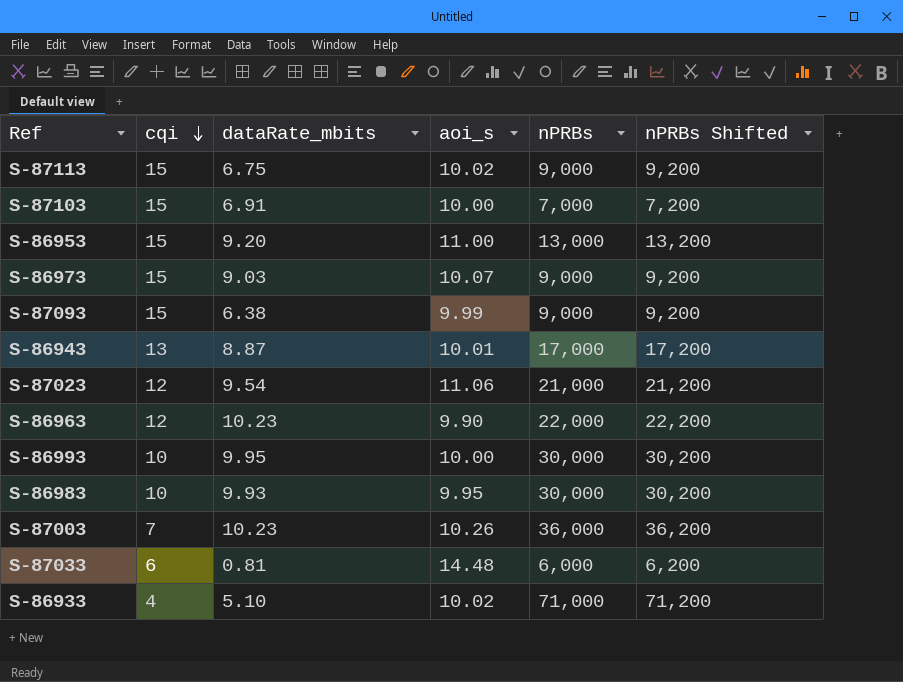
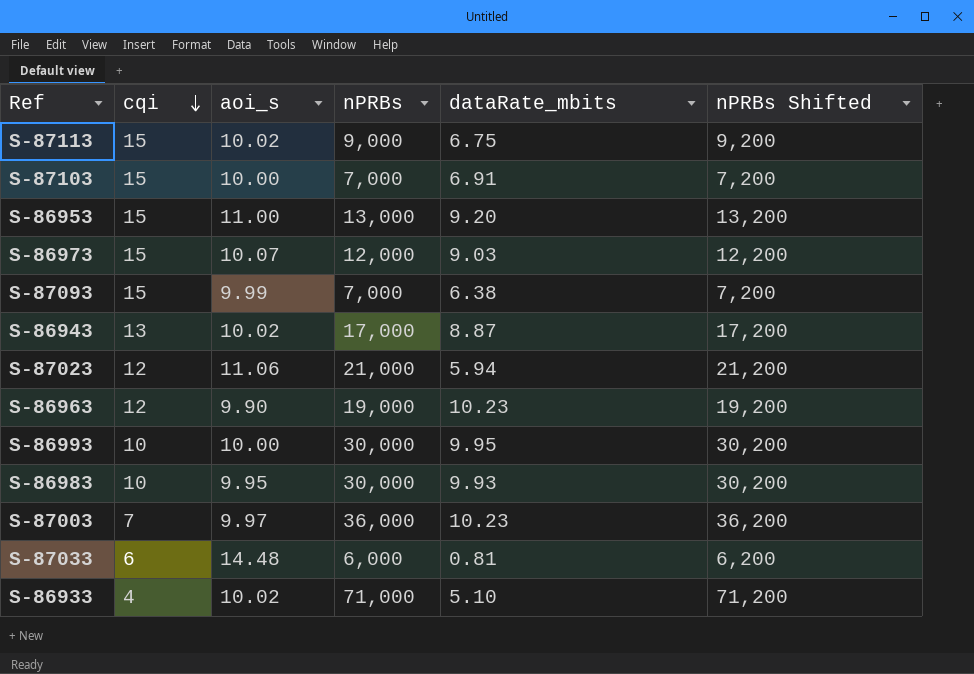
column dataRate_mbits | position: 3 -> 5
S-86973 | nPRBs: 9,000 -> 12,000
S-86973 | nPRBs Shifted: 9,200 -> 12,200
S-87093 | nPRBs: 9,000 -> 7,000
S-87093 | nPRBs Shifted: 9,200 -> 7,200
S-86943 | aoi_s: 10.01 -> 10.02
S-87023 | dataRate_mbits: 9.54 -> 5.94
S-86963 | nPRBs: 22,000 -> 19,000
S-86963 | nPRBs Shifted: 22,200 -> 19,200
S-87003 | aoi_s: 10.26 -> 9.97

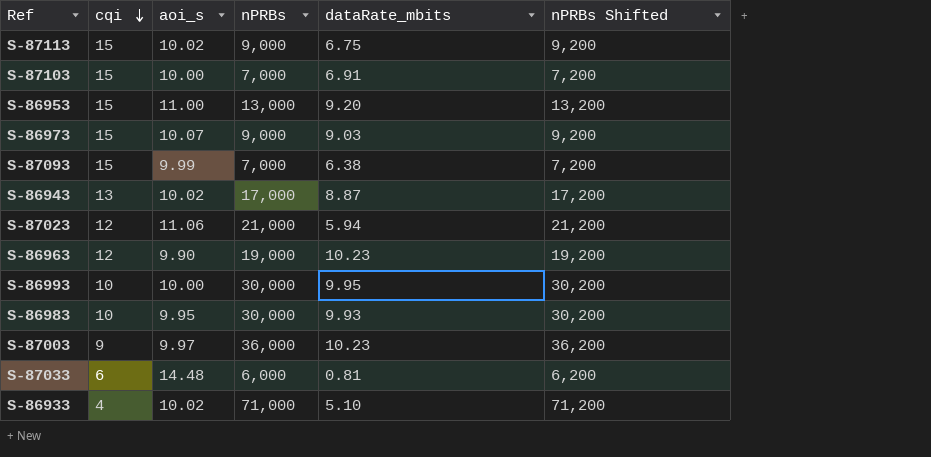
S-86973 | nPRBs: 12,000 -> 9,000
S-86973 | nPRBs Shifted: 12,200 -> 9,200
S-87003 | cqi: 7 -> 9

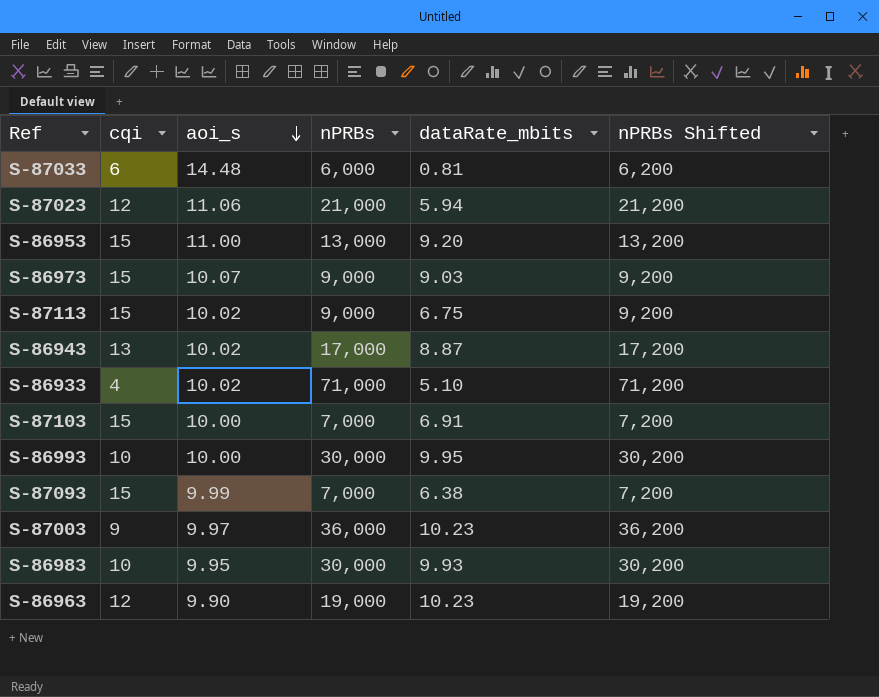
row order: cqi descending -> aoi_s descending

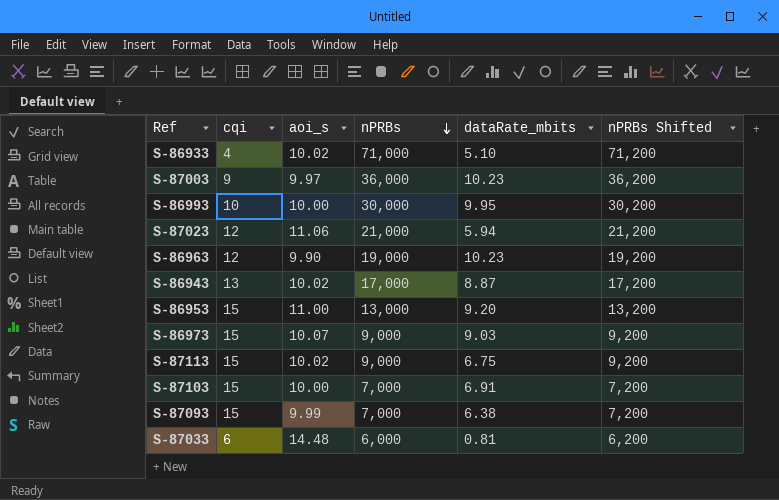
row order: aoi_s descending -> nPRBs descending
row S-86983: 10 | 9.95 | 30,000 | 9.93 | 30,200 -> none

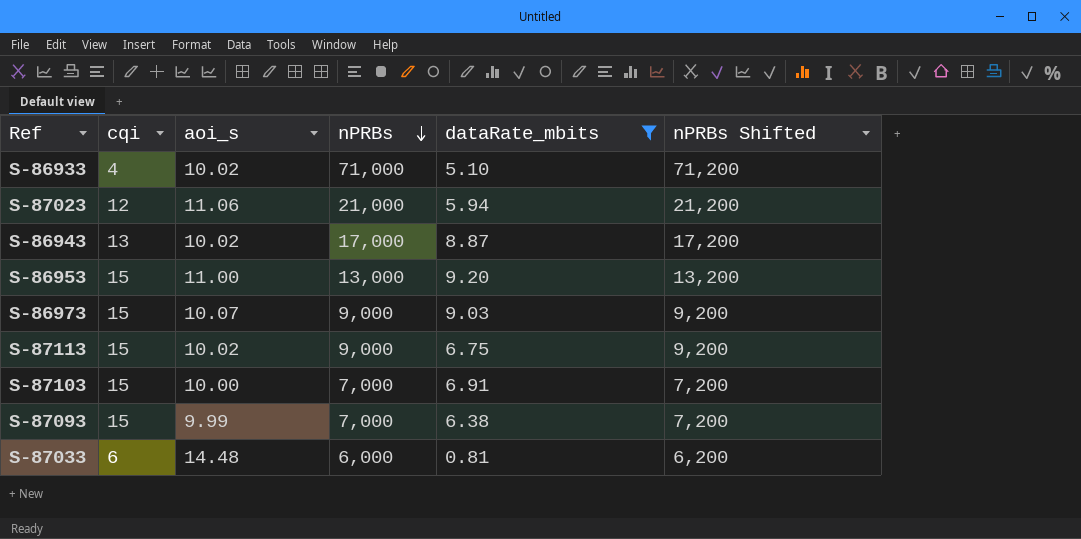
filter: none -> dataRate_mbits <= 9.20

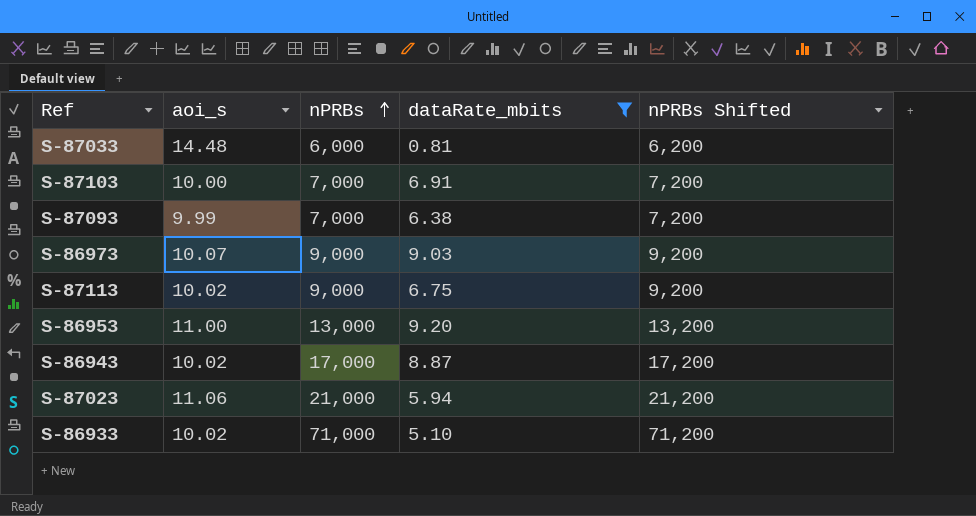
row order: nPRBs descending -> nPRBs ascending
column cqi | position: 2 -> none

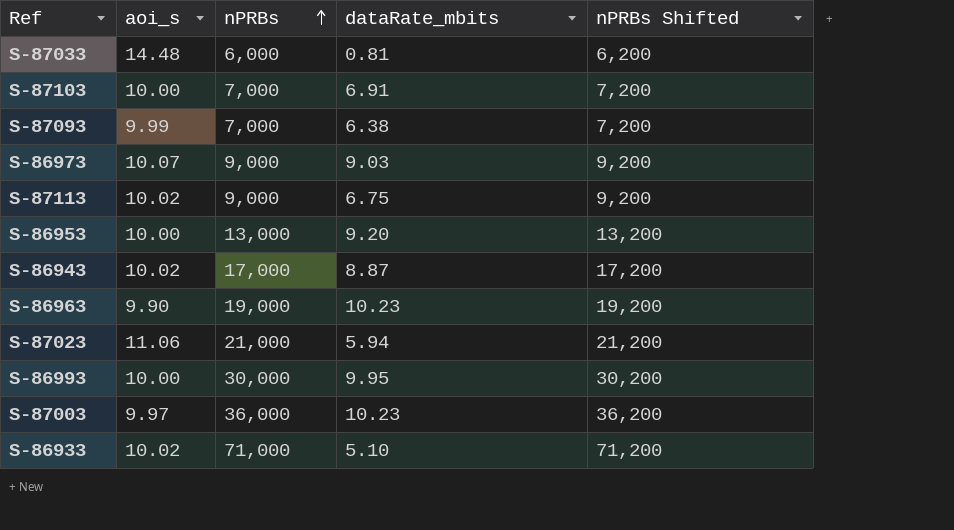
filter: dataRate_mbits <= 9.20 -> none
S-86953 | aoi_s: 11.00 -> 10.00

